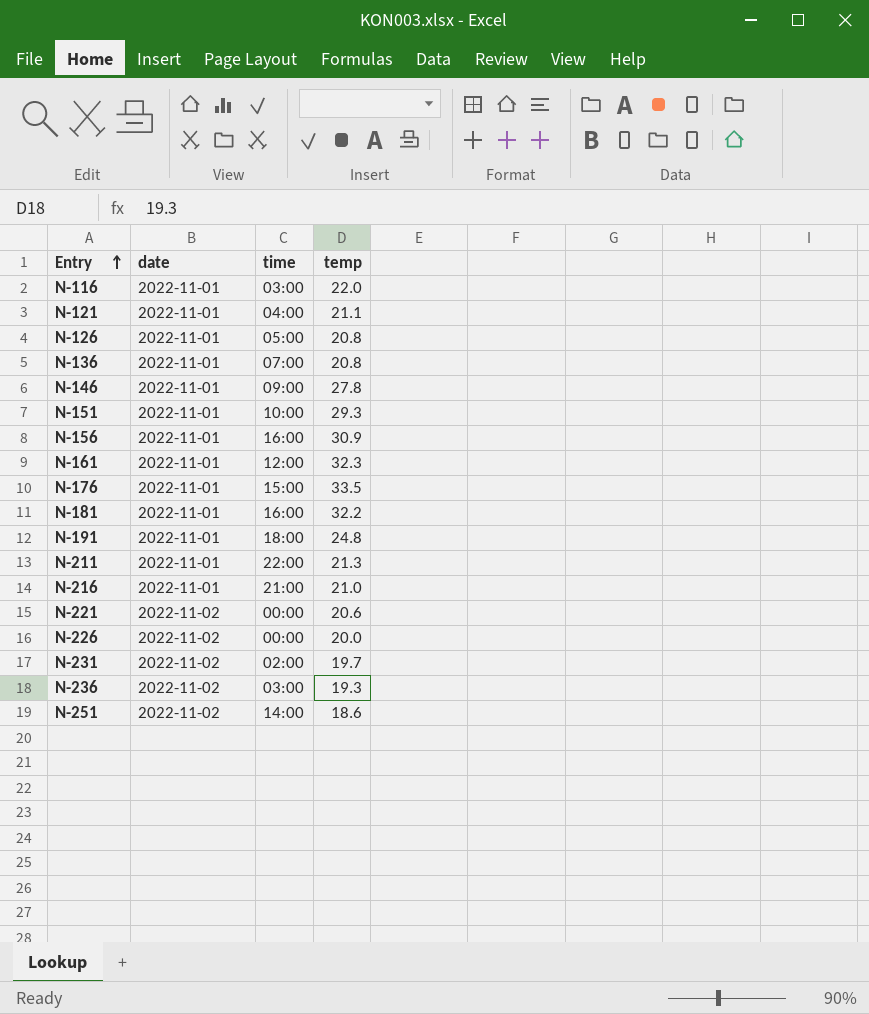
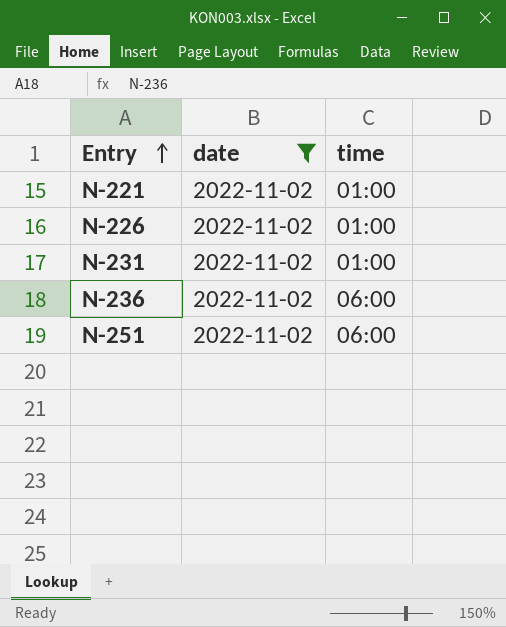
filter: none -> date = 2022-11-02
column temp | position: 4 -> none
N-221 | time: 00:00 -> 01:00
N-226 | time: 00:00 -> 01:00
N-231 | time: 02:00 -> 01:00
N-236 | time: 03:00 -> 06:00
N-251 | time: 14:00 -> 06:00

